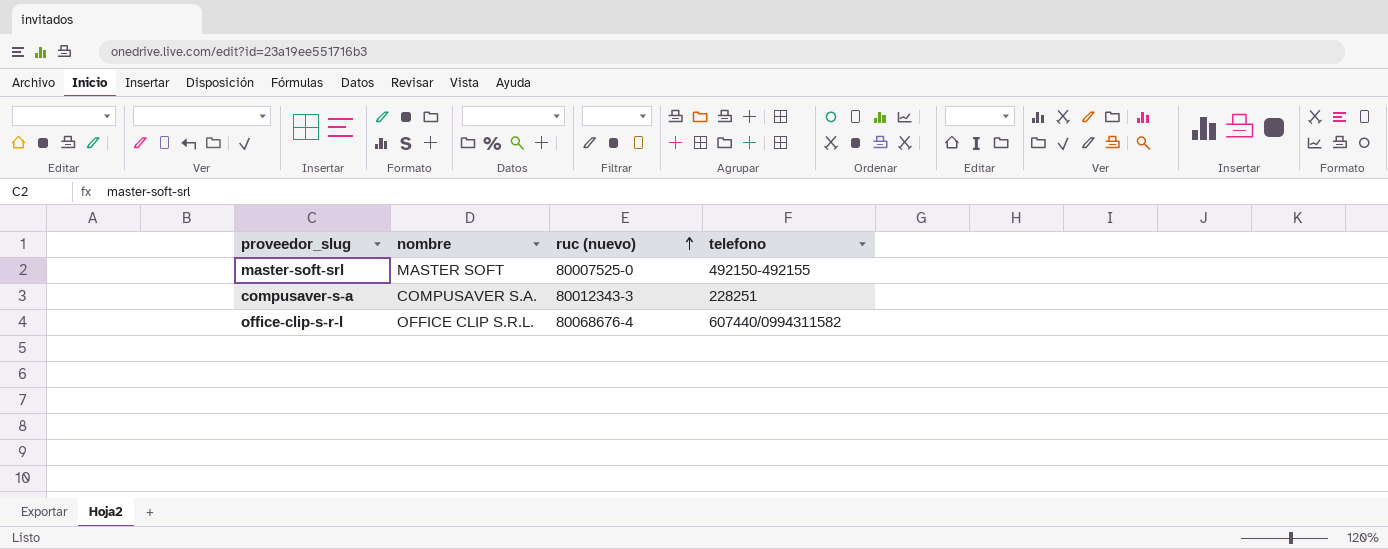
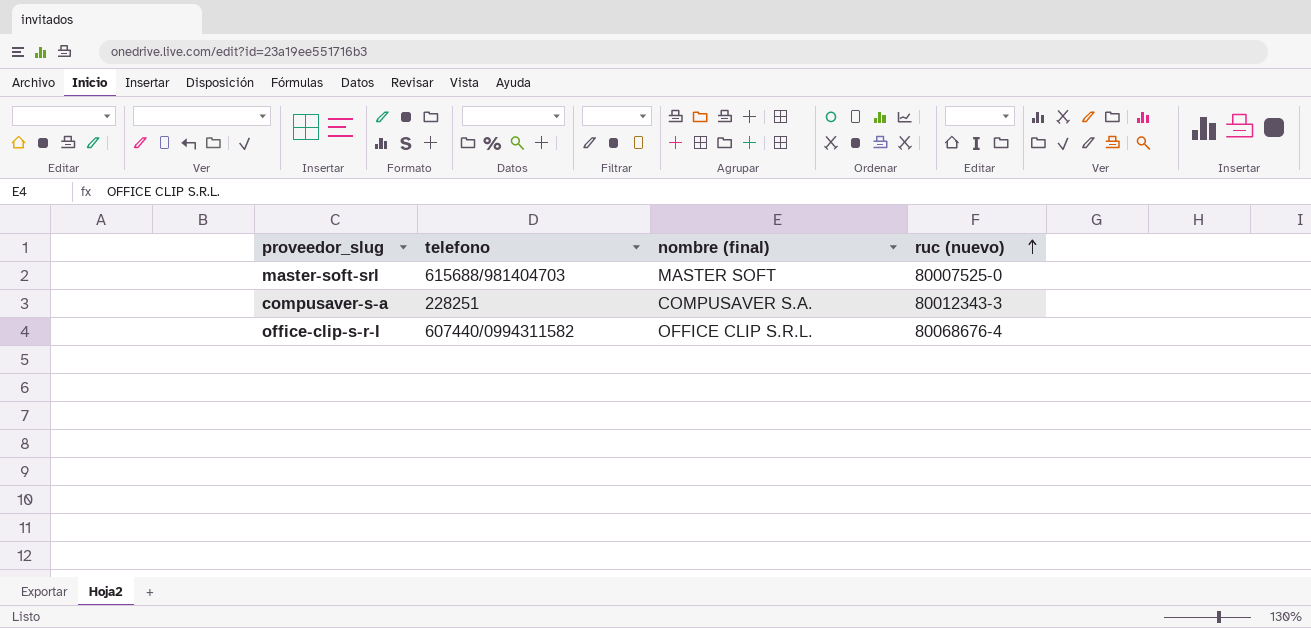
column telefono | position: 4 -> 2
column name: nombre -> nombre (final)
master-soft-srl | telefono: 492150-492155 -> 615688/981404703

